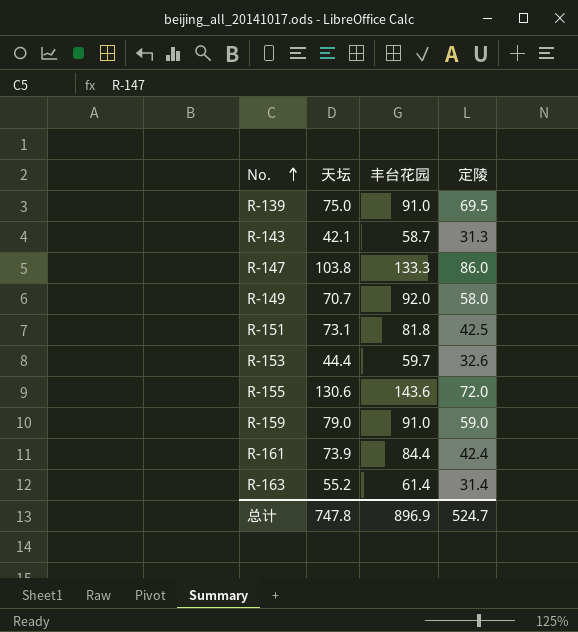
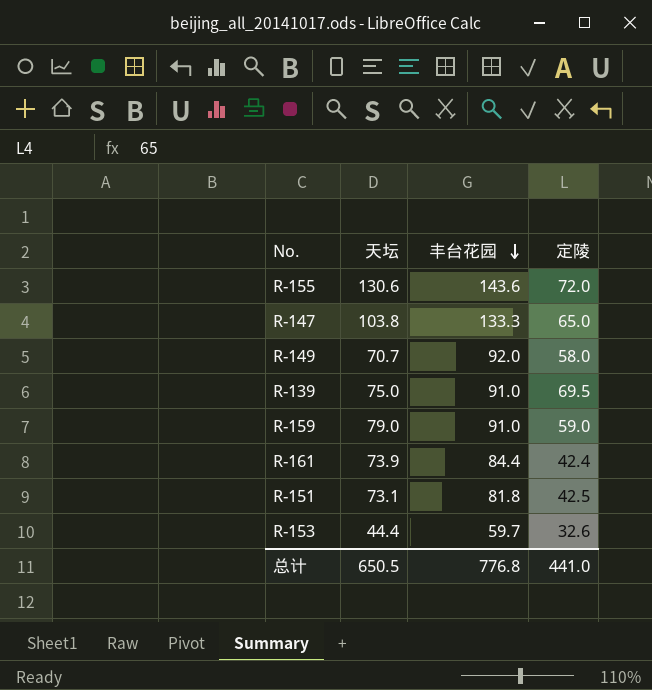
row order: No. ascending -> 丰台花园 descending
row R-143: 42.1 | 58.7 | 31.3 -> none
row R-163: 55.2 | 61.4 | 31.4 -> none
R-147 | 定陵: 86.0 -> 65.0
总计 | 天坛: 747.8 -> 650.5
总计 | 丰台花园: 896.9 -> 776.8
总计 | 定陵: 524.7 -> 441.0

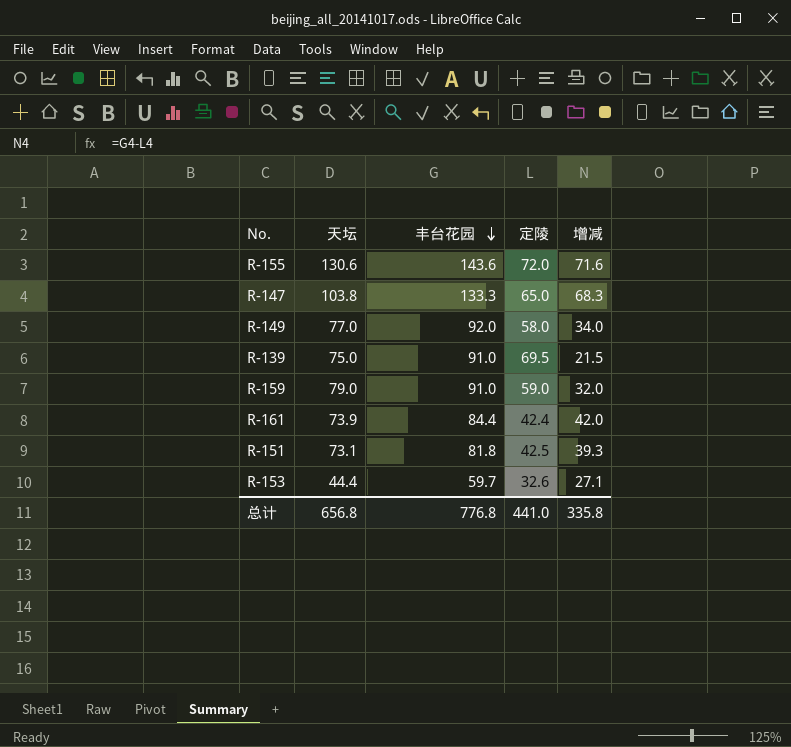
column 增减 | formula: none -> [丰台花园] - [定陵]
R-149 | 天坛: 70.7 -> 77.0
总计 | 天坛: 650.5 -> 656.8

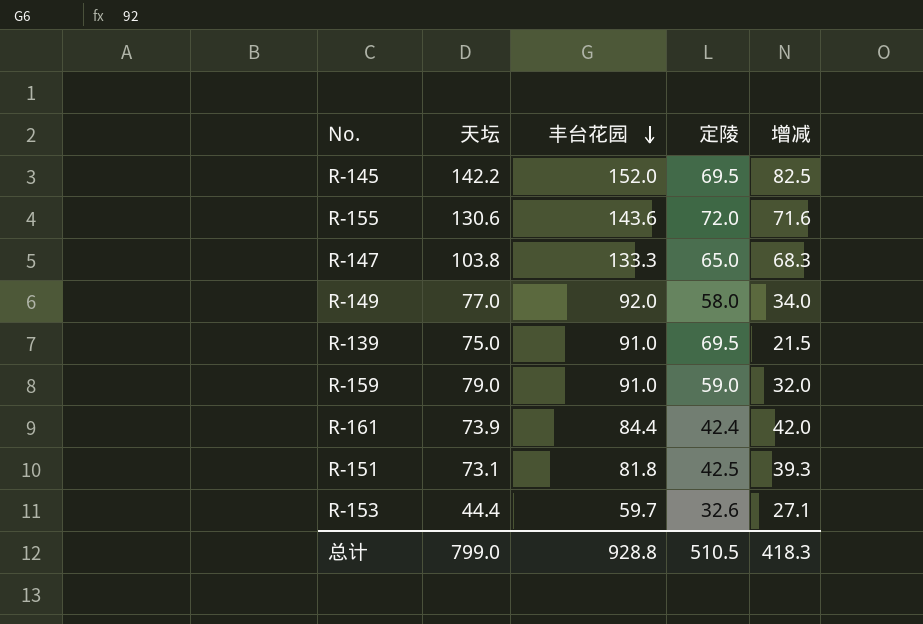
row R-145: none -> 142.2 | 152.0 | 69.5 | 82.5
总计 | 天坛: 656.8 -> 799.0
总计 | 丰台花园: 776.8 -> 928.8
总计 | 定陵: 441.0 -> 510.5
总计 | 增减: 335.8 -> 418.3

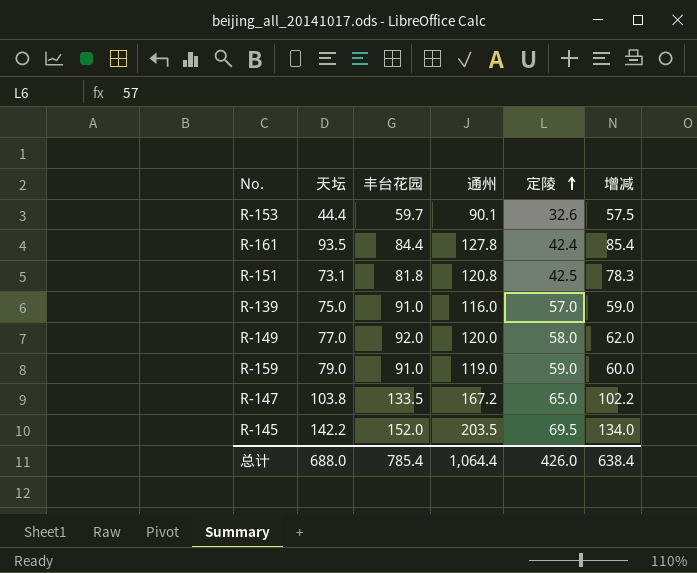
row order: 丰台花园 descending -> 定陵 ascending
column 通州 | position: none -> 4
column 增减 | formula: [丰台花园] - [定陵] -> [通州] - [定陵]
row R-155: 130.6 | 143.6 | 72.0 | 71.6 -> none
R-161 | 天坛: 73.9 -> 93.5
R-139 | 定陵: 69.5 -> 57.0
R-147 | 丰台花园: 133.3 -> 133.5
总计 | 天坛: 799.0 -> 688.0
总计 | 丰台花园: 928.8 -> 785.4
总计 | 定陵: 510.5 -> 426.0
总计 | 增减: 418.3 -> 638.4

